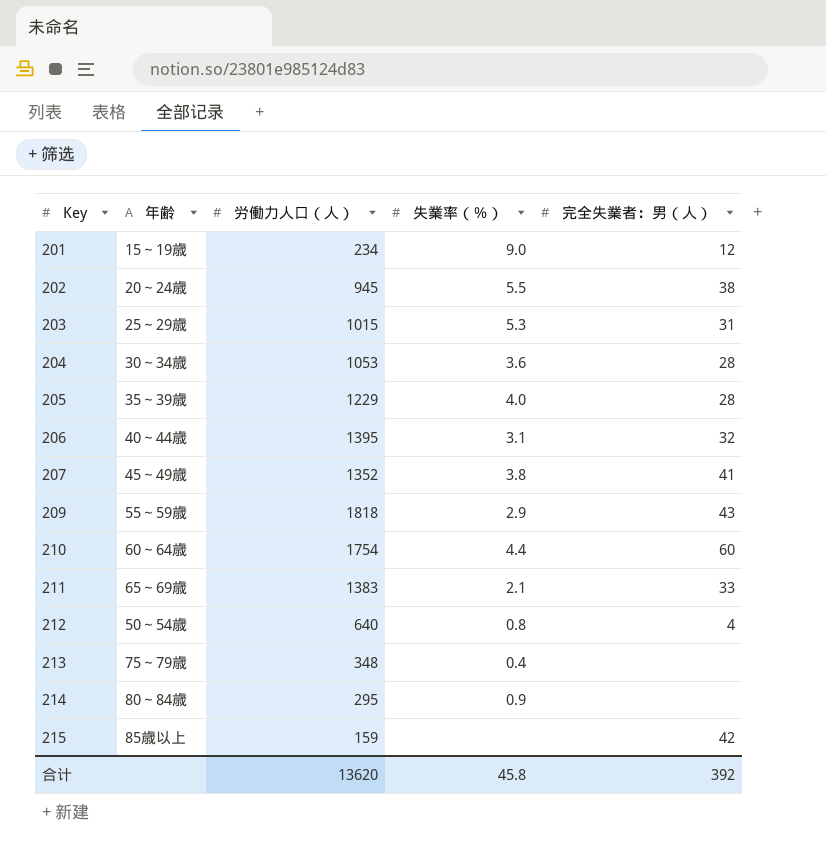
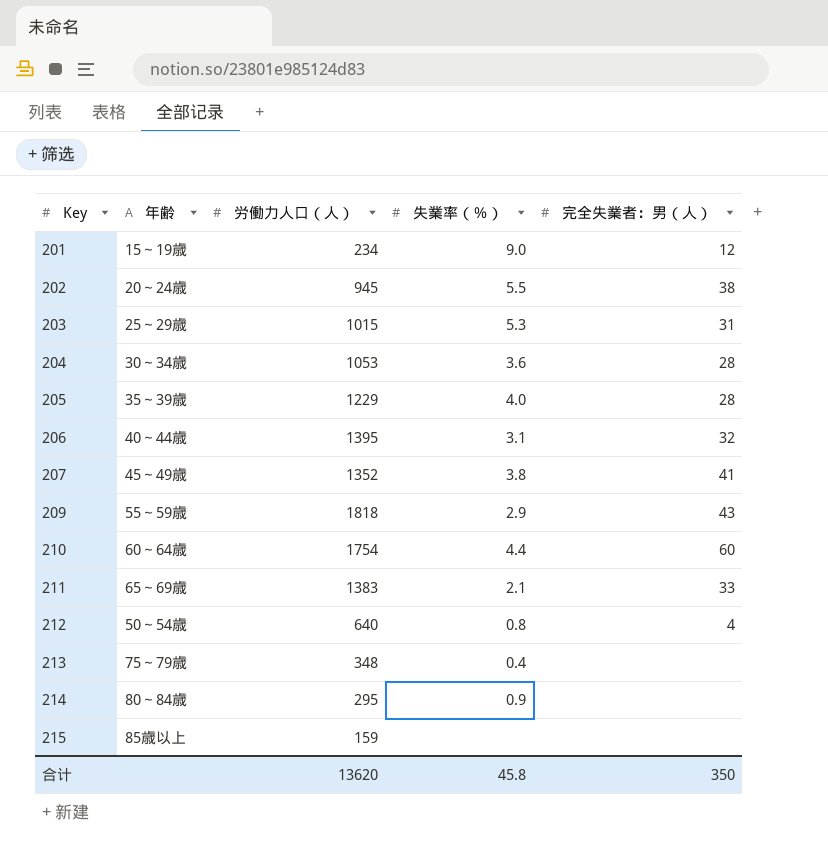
215 | 完全失業者：男（人）: 42 -> none
合计 | 完全失業者：男（人）: 392 -> 350

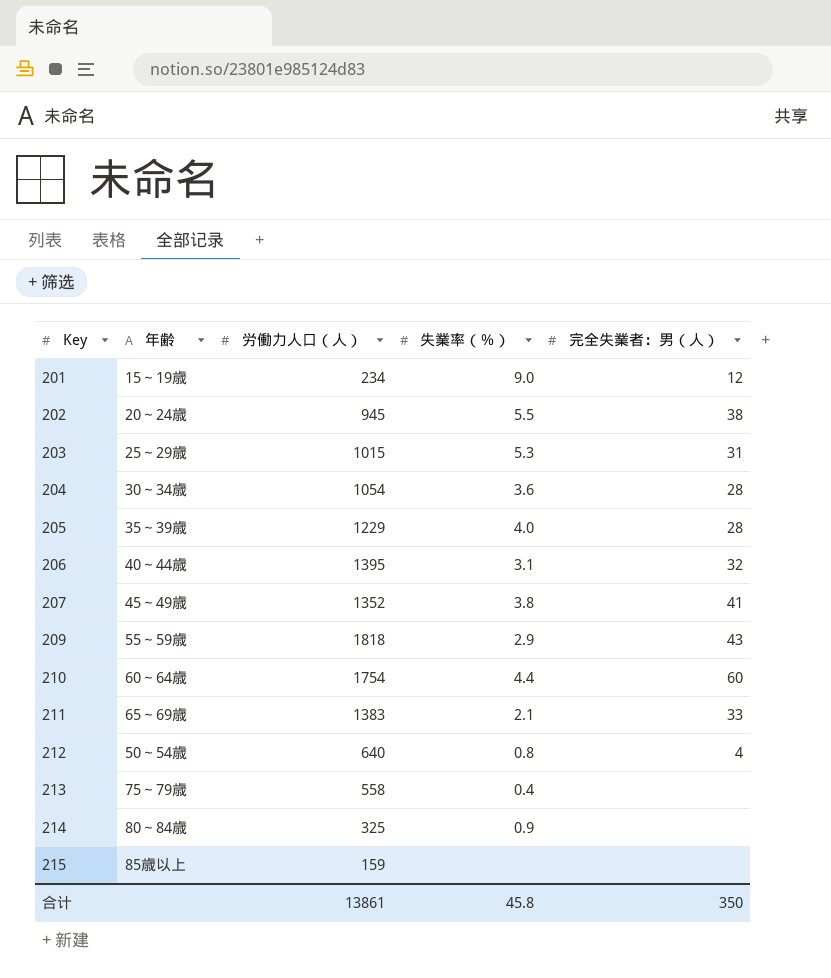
204 | 労働力人口（人）: 1053 -> 1054
213 | 労働力人口（人）: 348 -> 558
214 | 労働力人口（人）: 295 -> 325
合计 | 労働力人口（人）: 13620 -> 13861

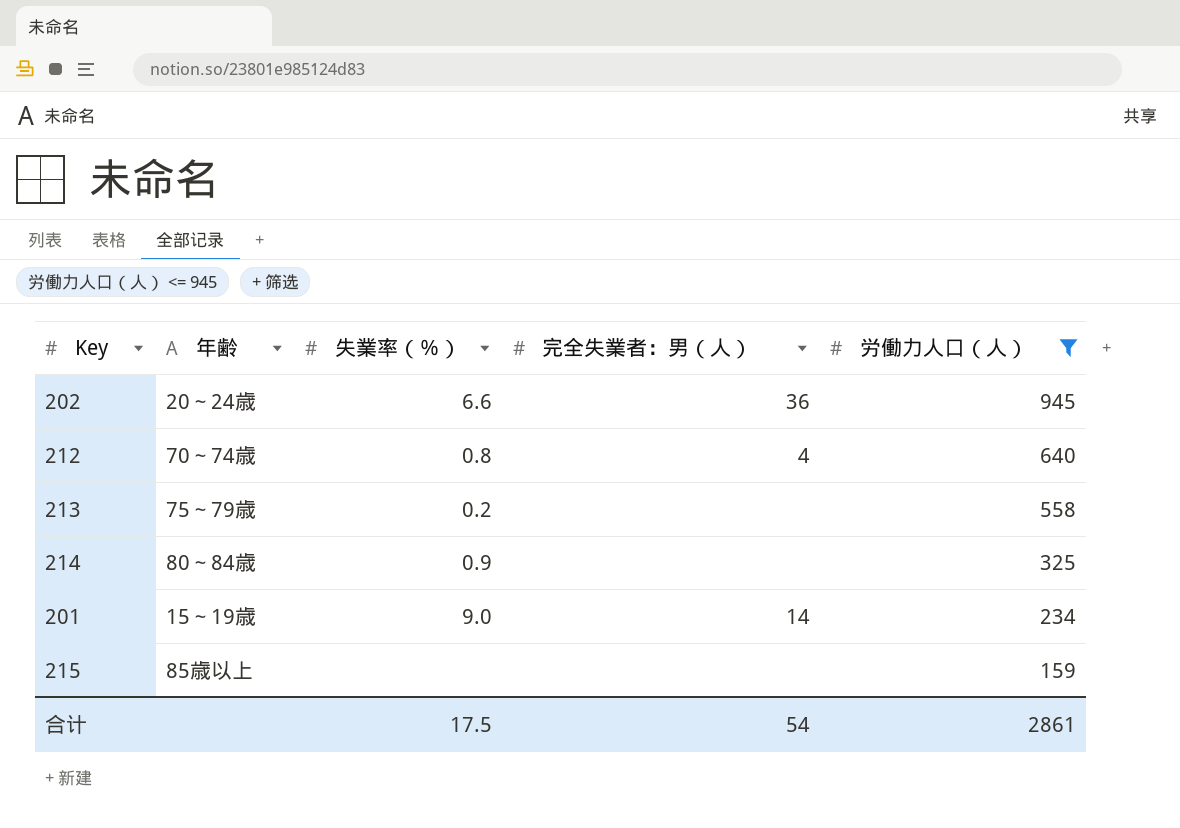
filter: none -> 労働力人口（人） <= 945
row order: Key ascending -> 労働力人口（人） descending
column 労働力人口（人） | position: 3 -> 5
202 | 失業率（％）: 5.5 -> 6.6
202 | 完全失業者：男（人）: 38 -> 36
212 | 年齢: 50～54歳 -> 70～74歳
213 | 失業率（％）: 0.4 -> 0.2
201 | 完全失業者：男（人）: 12 -> 14
合计 | 失業率（％）: 45.8 -> 17.5
合计 | 完全失業者：男（人）: 350 -> 54
合计 | 労働力人口（人）: 13861 -> 2861

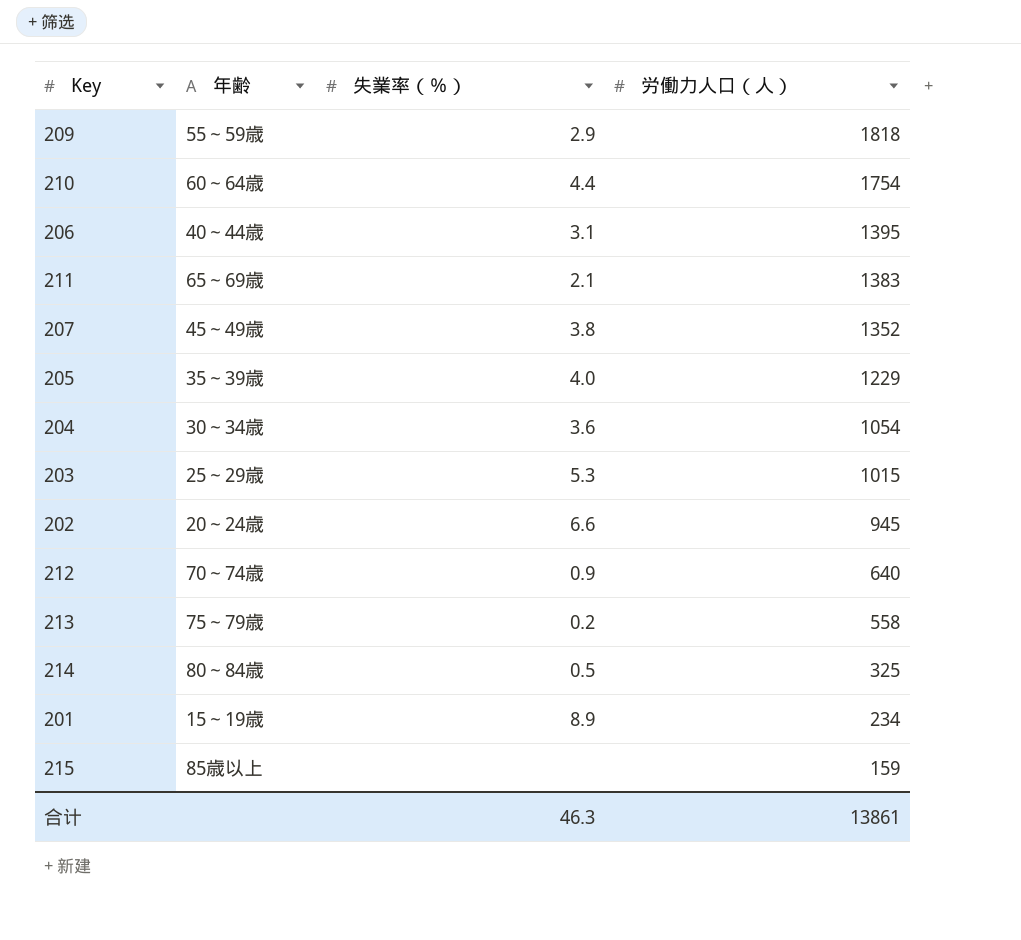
filter: 労働力人口（人） <= 945 -> none
column 完全失業者：男（人） | position: 4 -> none
212 | 失業率（％）: 0.8 -> 0.9
214 | 失業率（％）: 0.9 -> 0.5
201 | 失業率（％）: 9.0 -> 8.9
合计 | 失業率（％）: 17.5 -> 46.3
合计 | 労働力人口（人）: 2861 -> 13861

